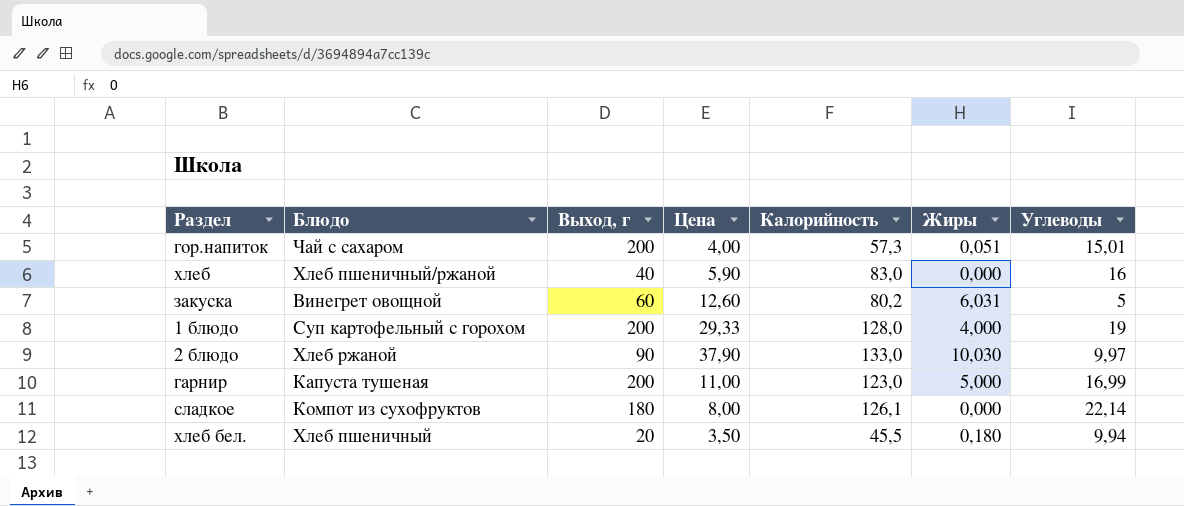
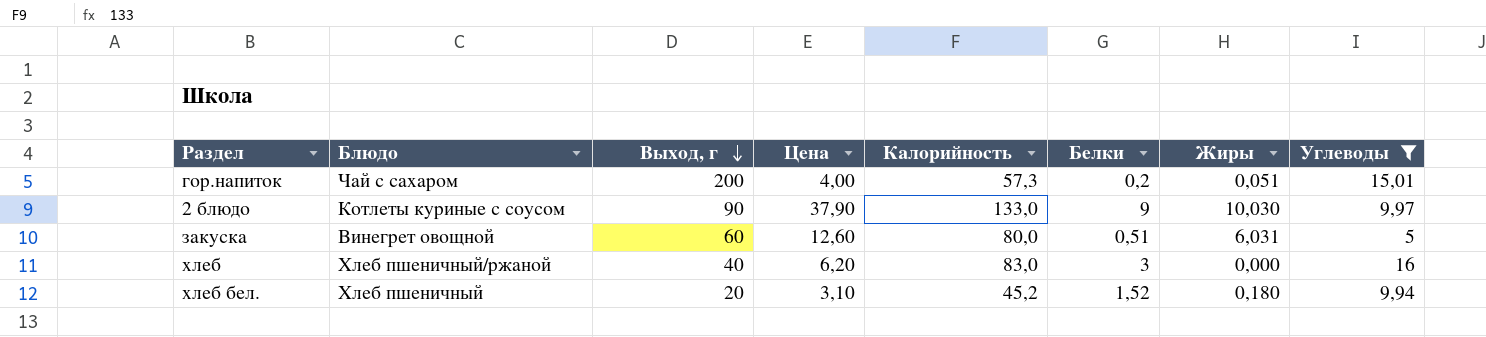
filter: none -> Углеводы <= 16
row order: none -> Выход, г descending
column Белки | position: none -> 6
2 блюдо | Блюдо: Хлеб ржаной -> Котлеты куриные с соусом
закуска | Калорийность: 80,2 -> 80,0
хлеб | Цена: 5,90 -> 6,20
хлеб бел. | Цена: 3,50 -> 3,10
хлеб бел. | Калорийность: 45,5 -> 45,2

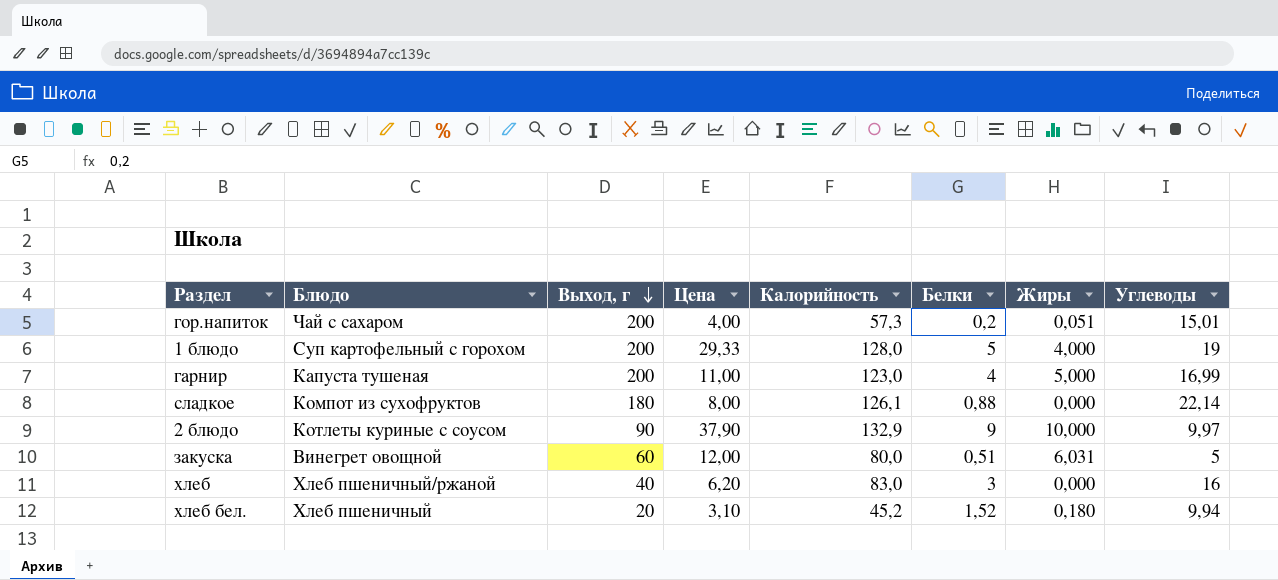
filter: Углеводы <= 16 -> none
2 блюдо | Калорийность: 133,0 -> 132,9
2 блюдо | Жиры: 10,030 -> 10,000
закуска | Цена: 12,60 -> 12,00

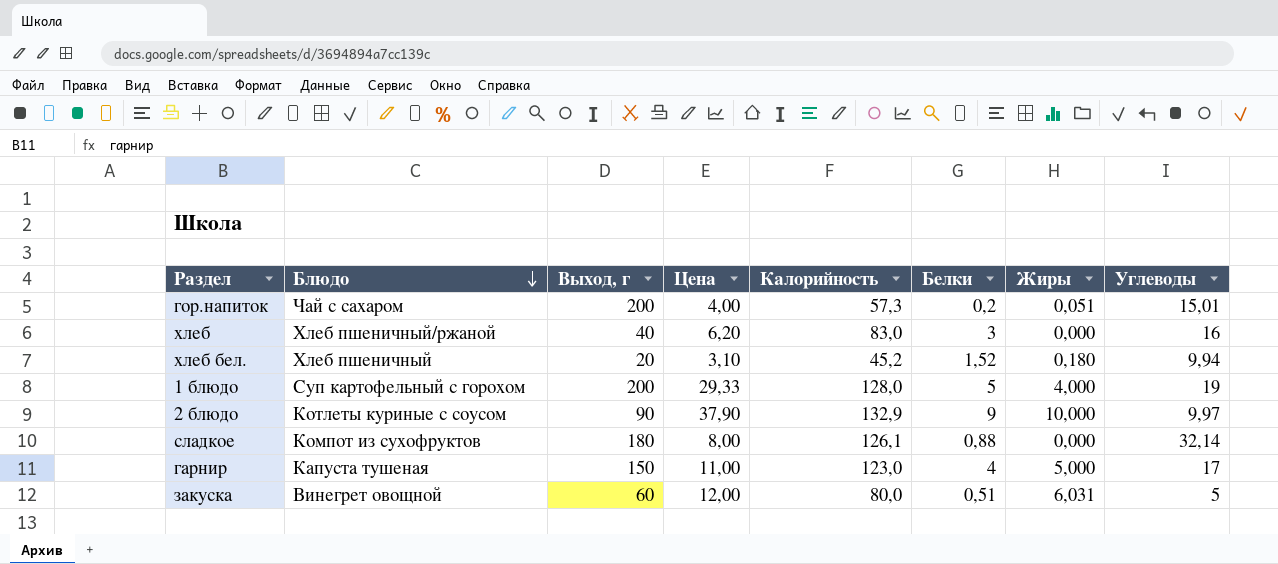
row order: Выход, г descending -> Блюдо descending
сладкое | Углеводы: 22,14 -> 32,14
гарнир | Выход, г: 200 -> 150
гарнир | Углеводы: 16,99 -> 17

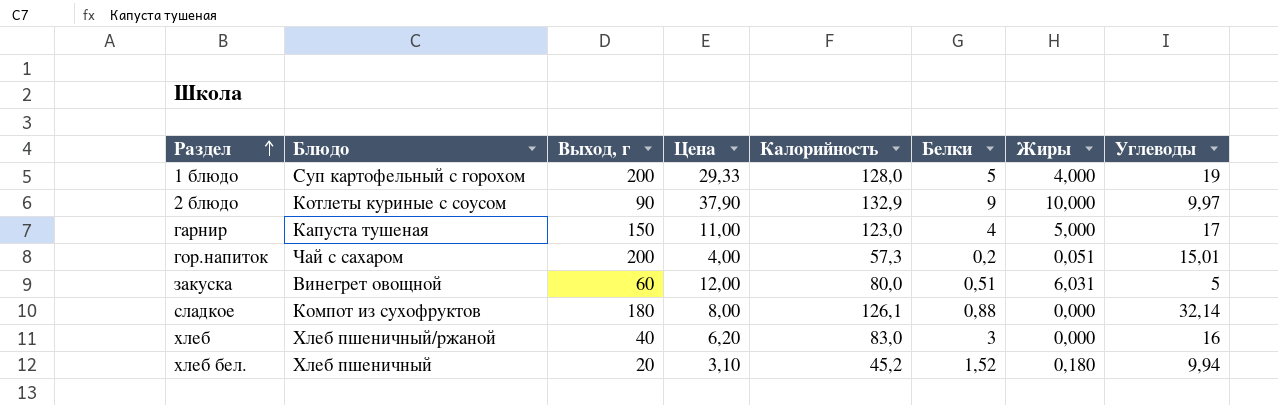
row order: Блюдо descending -> Раздел ascending

